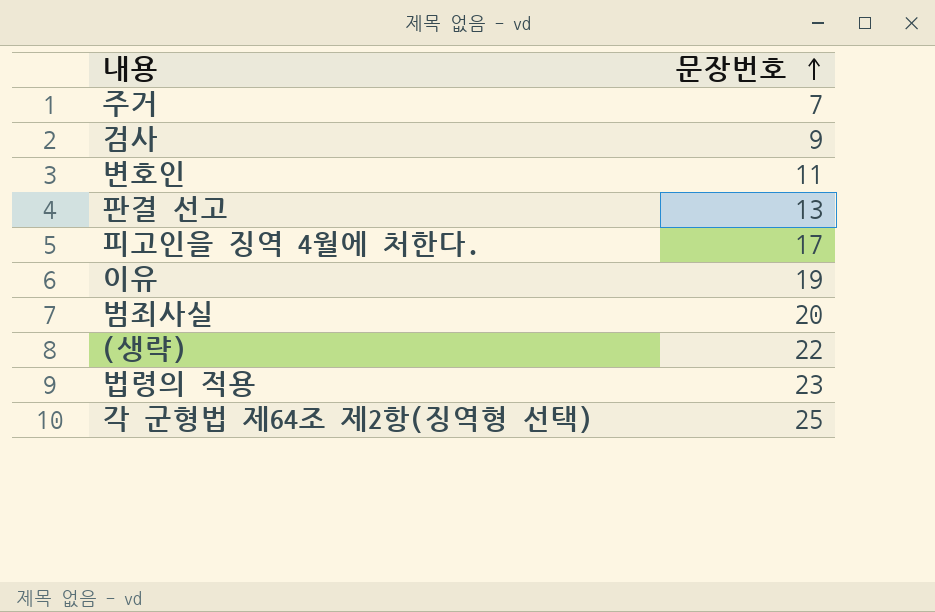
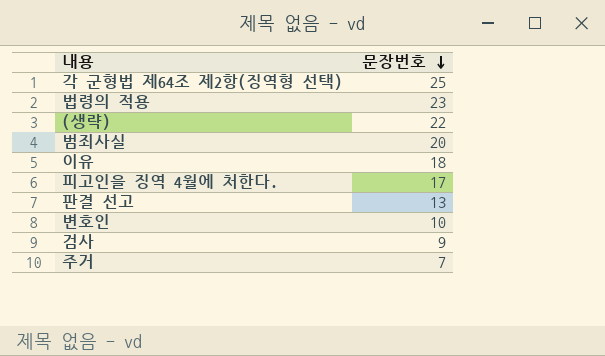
row order: 문장번호 ascending -> 문장번호 descending
이유 | 문장번호: 19 -> 18
변호인 | 문장번호: 11 -> 10

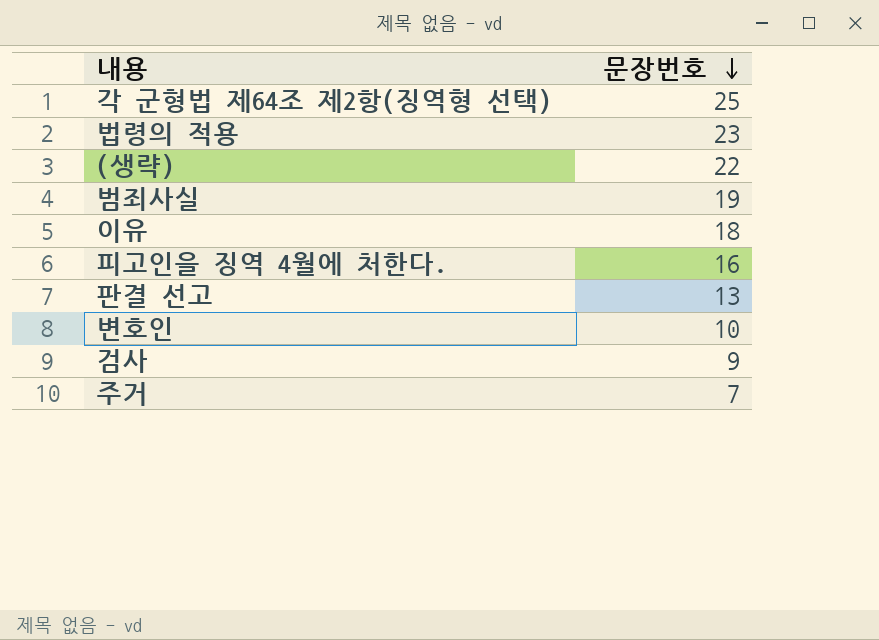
범죄사실 | 문장번호: 20 -> 19
피고인을 징역 4월에 처한다. | 문장번호: 17 -> 16

